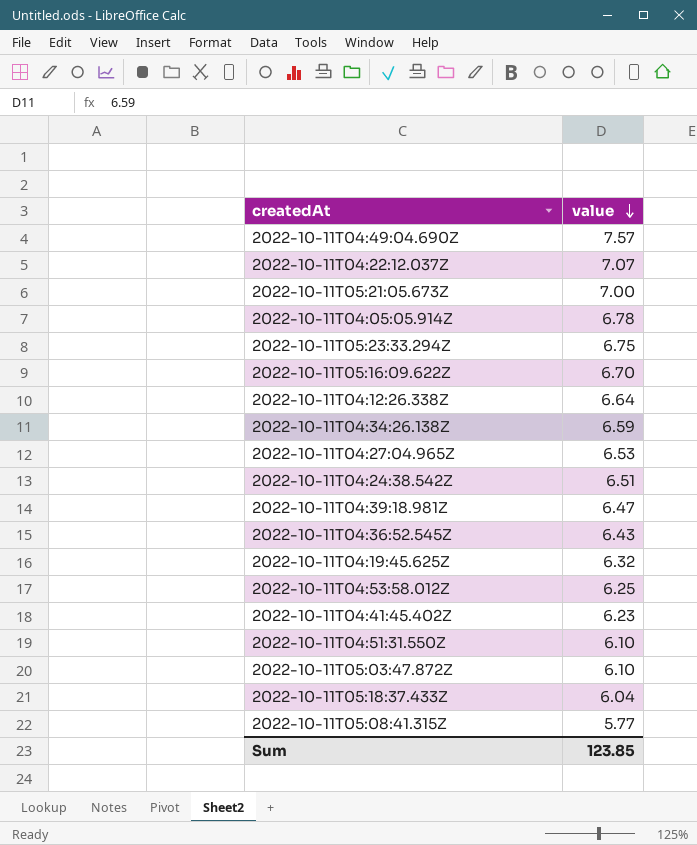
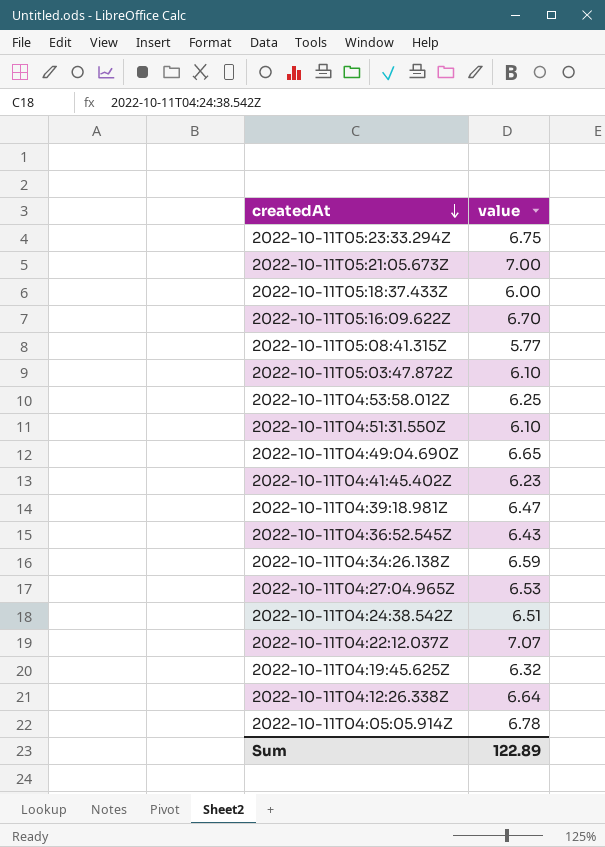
row order: value descending -> createdAt descending
2022-10-11T05:18:37.433Z | value: 6.04 -> 6.00
2022-10-11T04:49:04.690Z | value: 7.57 -> 6.65
Sum | value: 123.85 -> 122.89

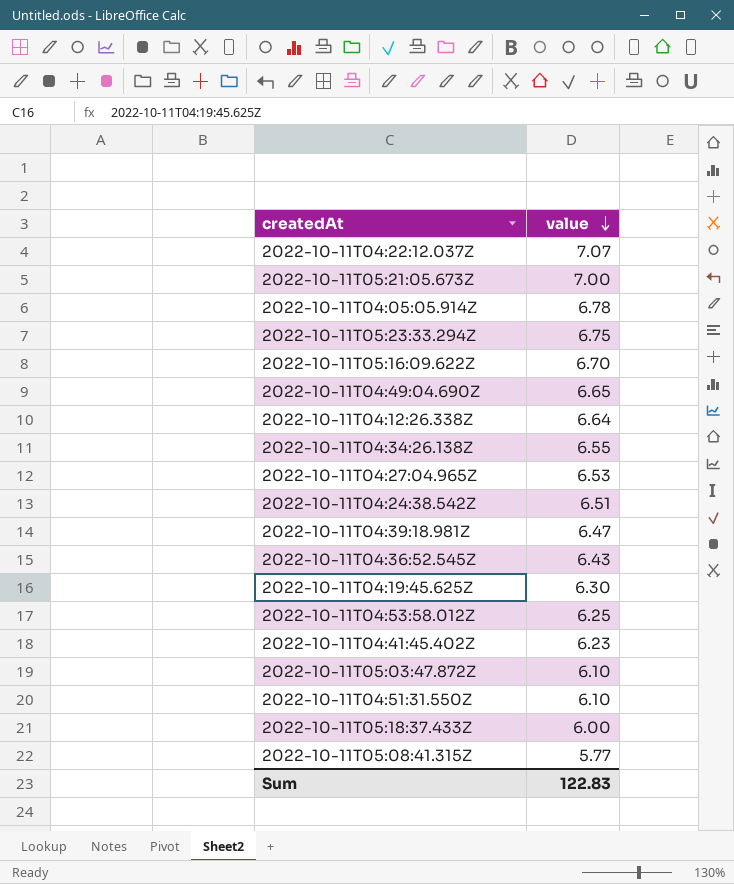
row order: createdAt descending -> value descending
2022-10-11T04:34:26.138Z | value: 6.59 -> 6.55
2022-10-11T04:19:45.625Z | value: 6.32 -> 6.30
Sum | value: 122.89 -> 122.83

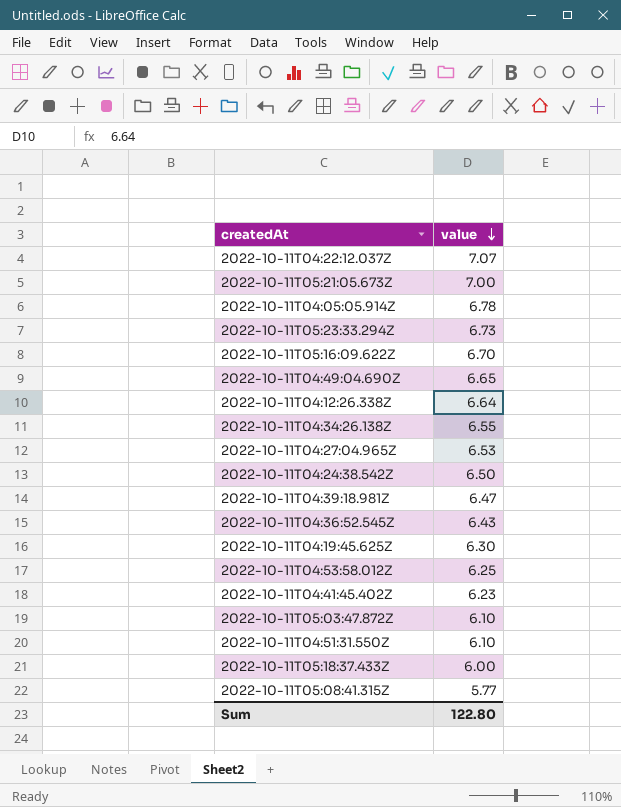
2022-10-11T05:23:33.294Z | value: 6.75 -> 6.73
2022-10-11T04:24:38.542Z | value: 6.51 -> 6.50
Sum | value: 122.83 -> 122.80

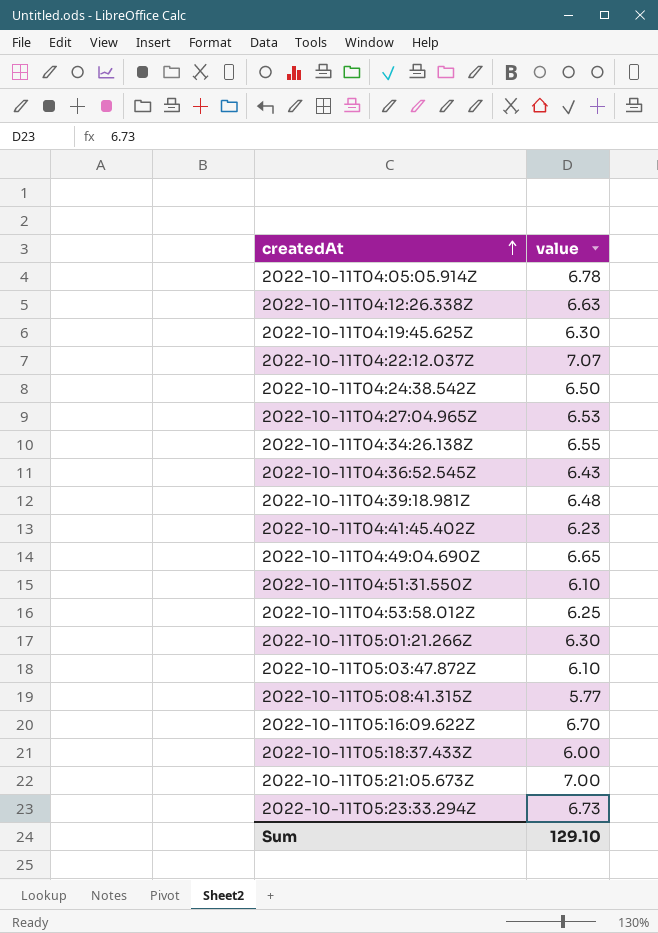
row order: value descending -> createdAt ascending
2022-10-11T04:12:26.338Z | value: 6.64 -> 6.63
2022-10-11T04:39:18.981Z | value: 6.47 -> 6.48
row 2022-10-11T05:01:21.266Z: none -> 6.30
Sum | value: 122.80 -> 129.10

